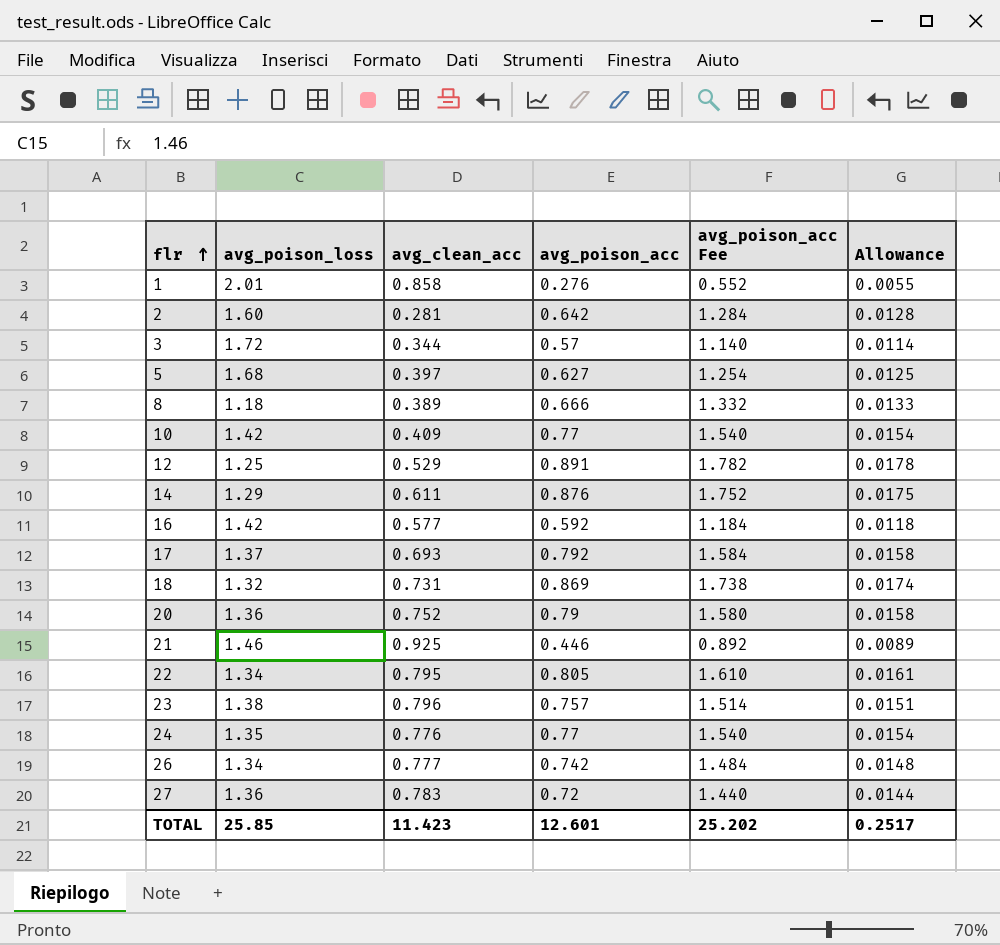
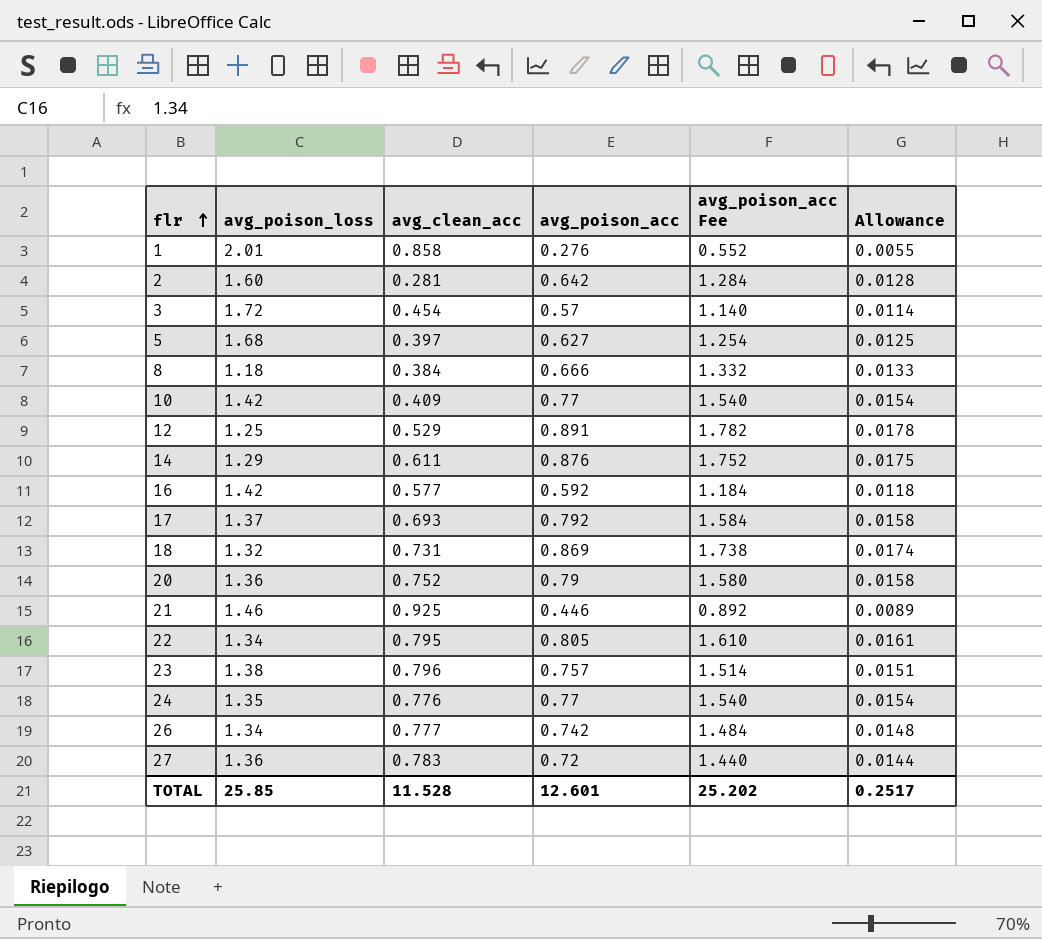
3 | avg_clean_acc: 0.344 -> 0.454
8 | avg_clean_acc: 0.389 -> 0.384
TOTAL | avg_clean_acc: 11.423 -> 11.528

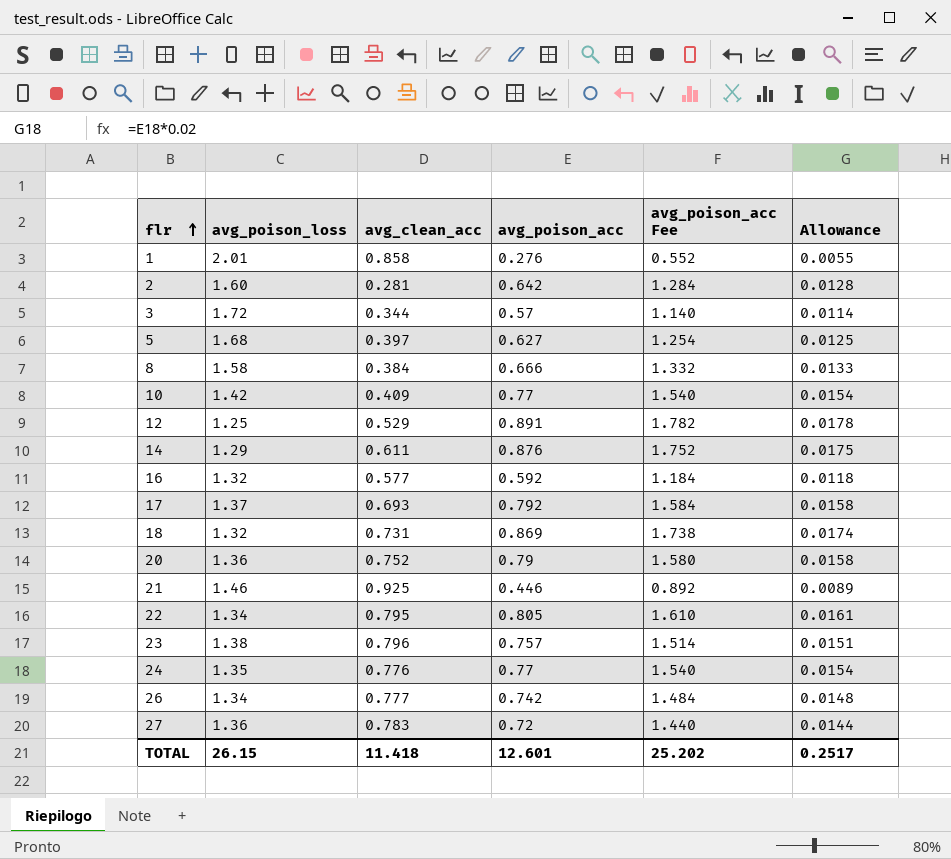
3 | avg_clean_acc: 0.454 -> 0.344
8 | avg_poison_loss: 1.18 -> 1.58
16 | avg_poison_loss: 1.42 -> 1.32
TOTAL | avg_poison_loss: 25.85 -> 26.15
TOTAL | avg_clean_acc: 11.528 -> 11.418

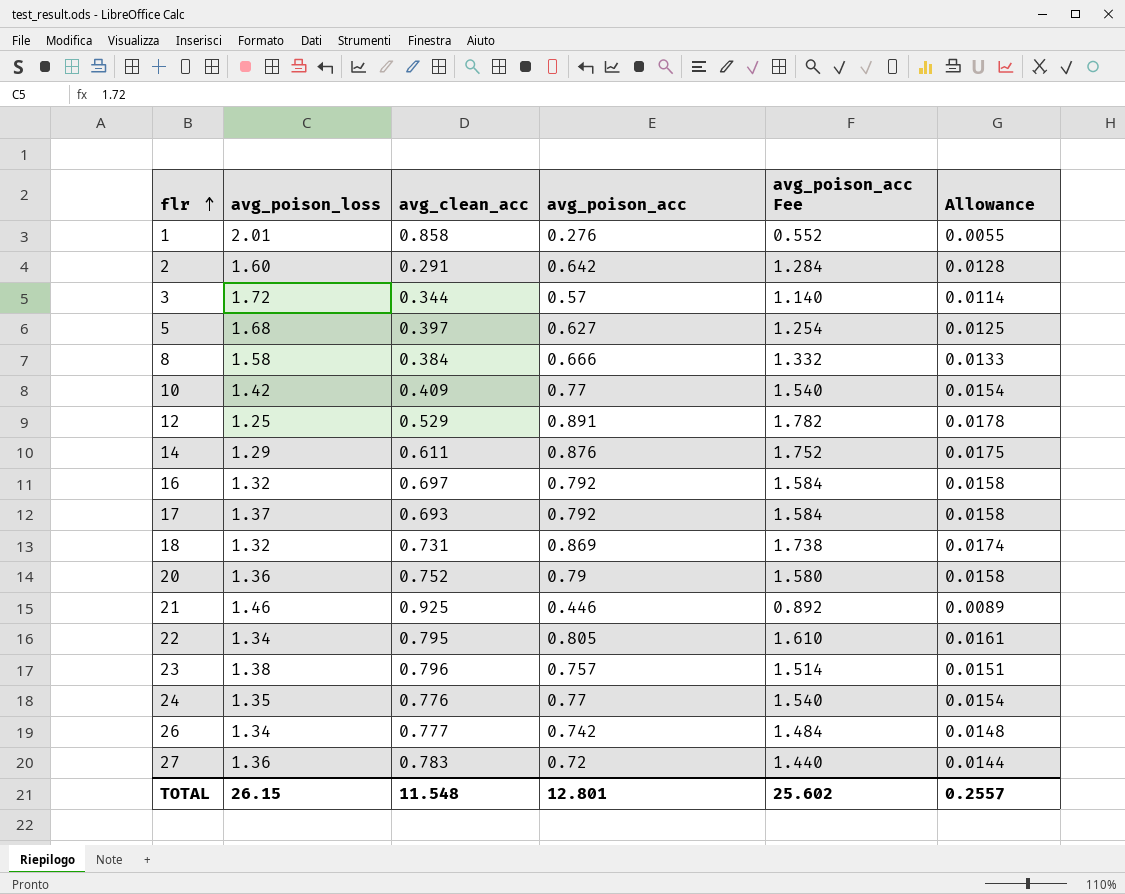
2 | avg_clean_acc: 0.281 -> 0.291
16 | avg_clean_acc: 0.577 -> 0.697
16 | avg_poison_acc: 0.592 -> 0.792
16 | avg_poison_acc Fee: 1.184 -> 1.584
16 | Allowance: 0.0118 -> 0.0158
TOTAL | avg_clean_acc: 11.418 -> 11.548
TOTAL | avg_poison_acc: 12.601 -> 12.801
TOTAL | avg_poison_acc Fee: 25.202 -> 25.602
TOTAL | Allowance: 0.2517 -> 0.2557

